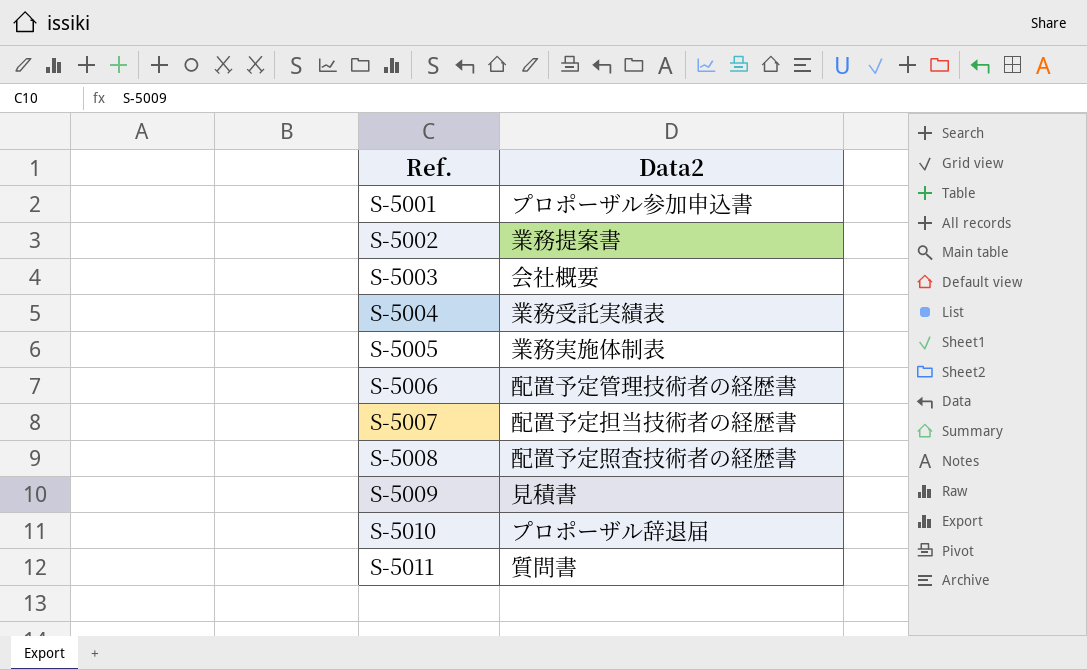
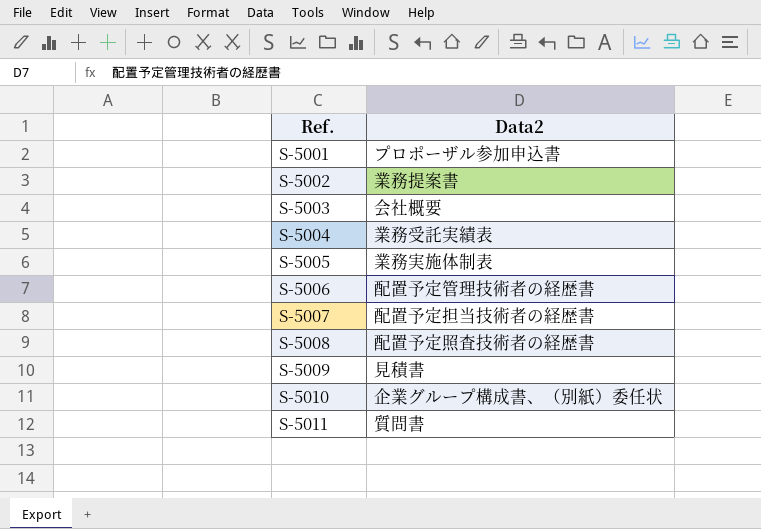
S-5010 | Data2: プロポーザル辞退届 -> 企業グループ構成書、（別紙）委任状

